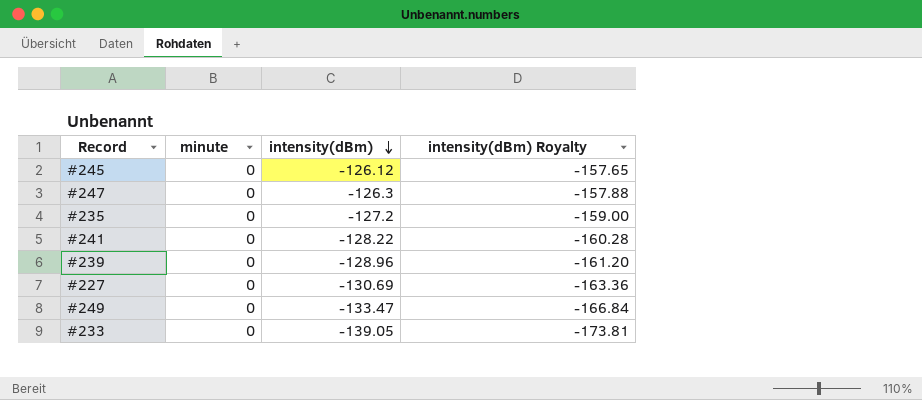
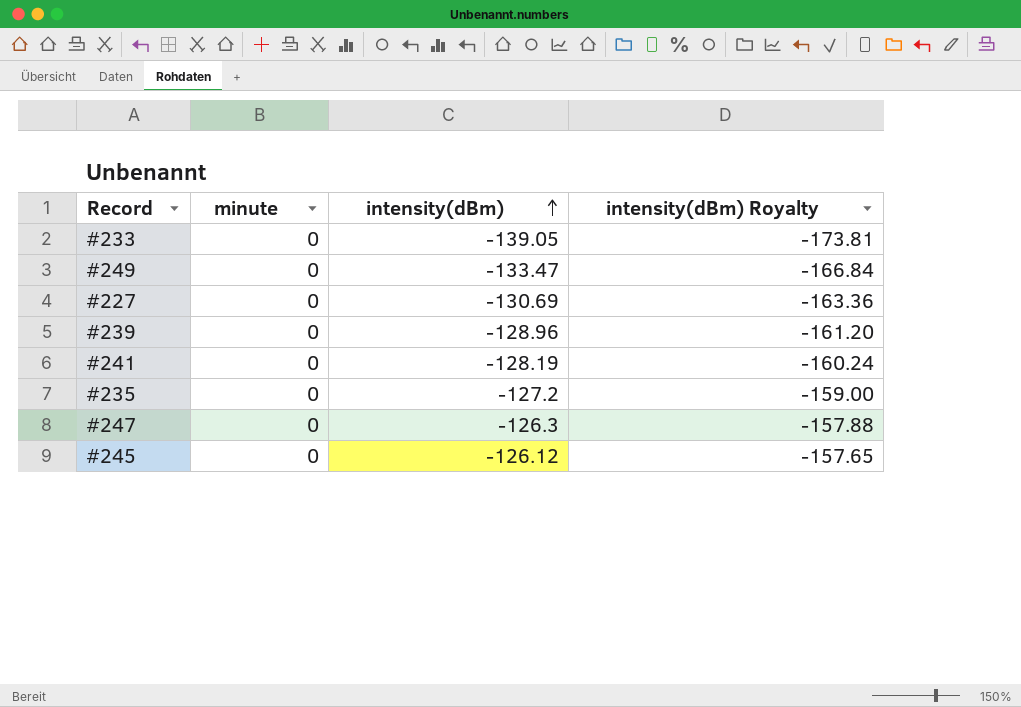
row order: intensity(dBm) descending -> intensity(dBm) ascending
#241 | intensity(dBm): -128.22 -> -128.19
#241 | intensity(dBm) Royalty: -160.28 -> -160.24

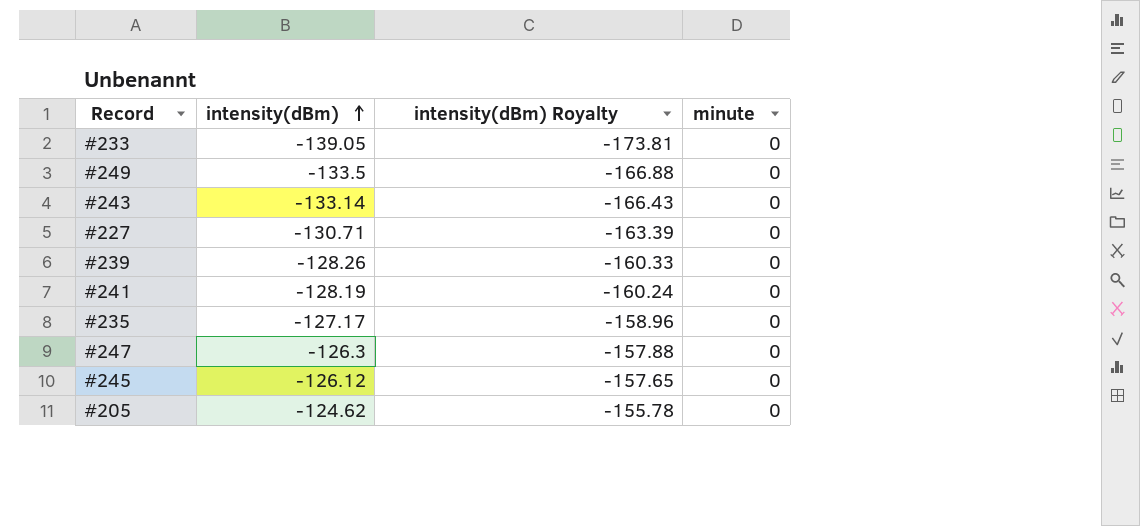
column minute | position: 2 -> 4
#249 | intensity(dBm): -133.47 -> -133.5
#249 | intensity(dBm) Royalty: -166.84 -> -166.88
row #243: none -> -133.14 | -166.43 | 0
#227 | intensity(dBm): -130.69 -> -130.71
#227 | intensity(dBm) Royalty: -163.36 -> -163.39
#239 | intensity(dBm): -128.96 -> -128.26
#239 | intensity(dBm) Royalty: -161.20 -> -160.33
#235 | intensity(dBm): -127.2 -> -127.17
#235 | intensity(dBm) Royalty: -159.00 -> -158.96
row #205: none -> -124.62 | -155.78 | 0

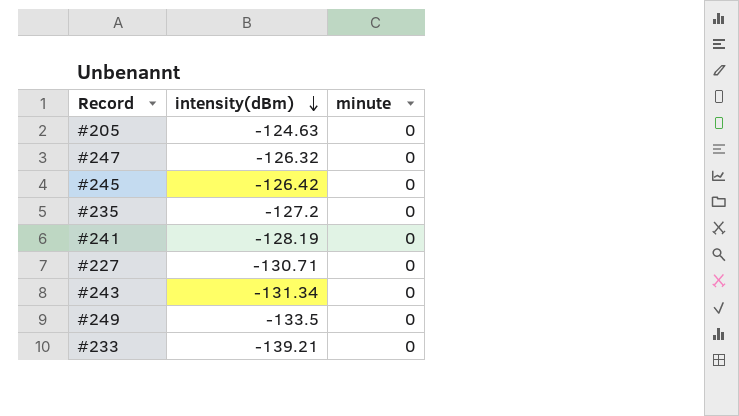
row order: intensity(dBm) ascending -> intensity(dBm) descending
column intensity(dBm) Royalty | formula: [intensity(dBm)] * 1.25 -> none
row #239: -128.26 | -160.33 | 0 -> none
#205 | intensity(dBm): -124.62 -> -124.63
#247 | intensity(dBm): -126.3 -> -126.32
#245 | intensity(dBm): -126.12 -> -126.42
#235 | intensity(dBm): -127.17 -> -127.2
#243 | intensity(dBm): -133.14 -> -131.34
#233 | intensity(dBm): -139.05 -> -139.21

